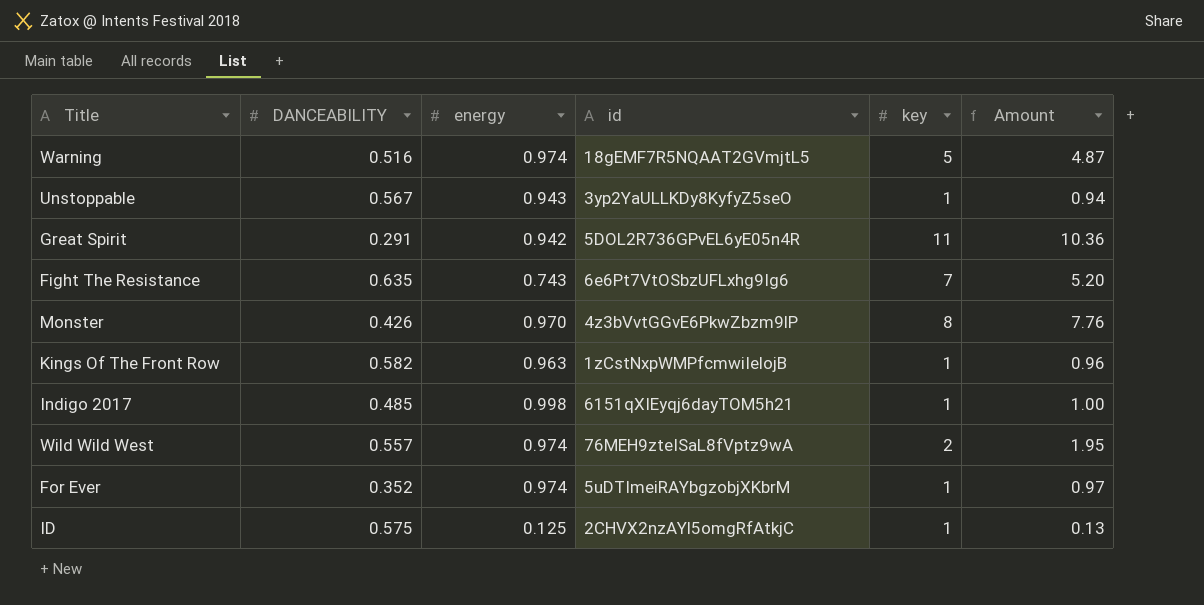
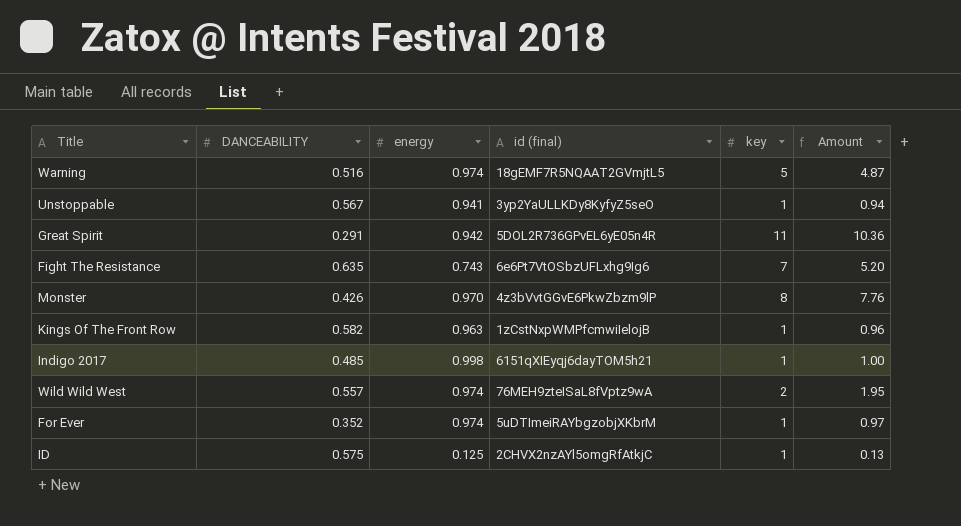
column name: id -> id (final)
Unstoppable | energy: 0.943 -> 0.941

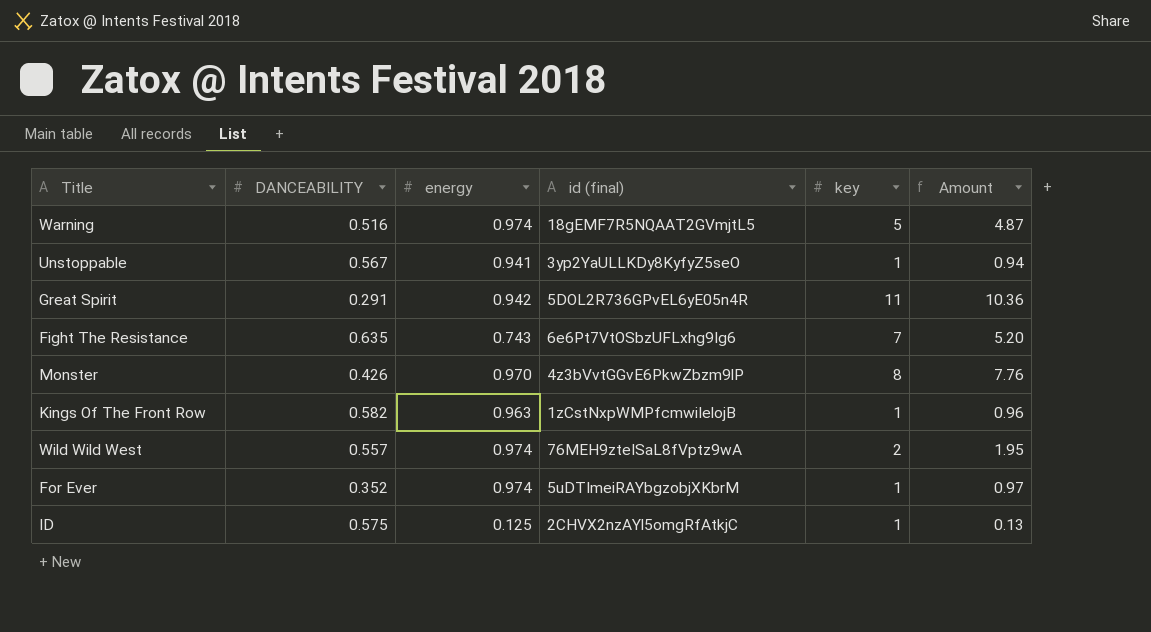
row Indigo 2017: 0.485 | 0.998 | 6151qXIEyqj6dayTOM5h21 | 1 | 1.00 -> none

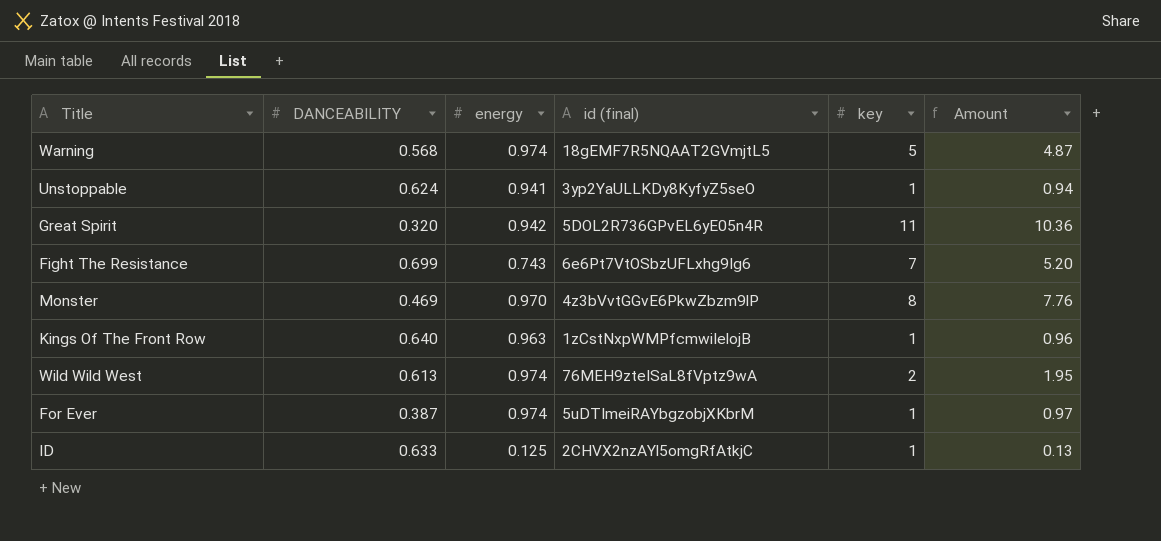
Warning | DANCEABILITY: 0.516 -> 0.568
Unstoppable | DANCEABILITY: 0.567 -> 0.624
Great Spirit | DANCEABILITY: 0.291 -> 0.320
Fight The Resistance | DANCEABILITY: 0.635 -> 0.699
Monster | DANCEABILITY: 0.426 -> 0.469
Kings Of The Front Row | DANCEABILITY: 0.582 -> 0.640
Wild Wild West | DANCEABILITY: 0.557 -> 0.613
For Ever | DANCEABILITY: 0.352 -> 0.387
ID | DANCEABILITY: 0.575 -> 0.633

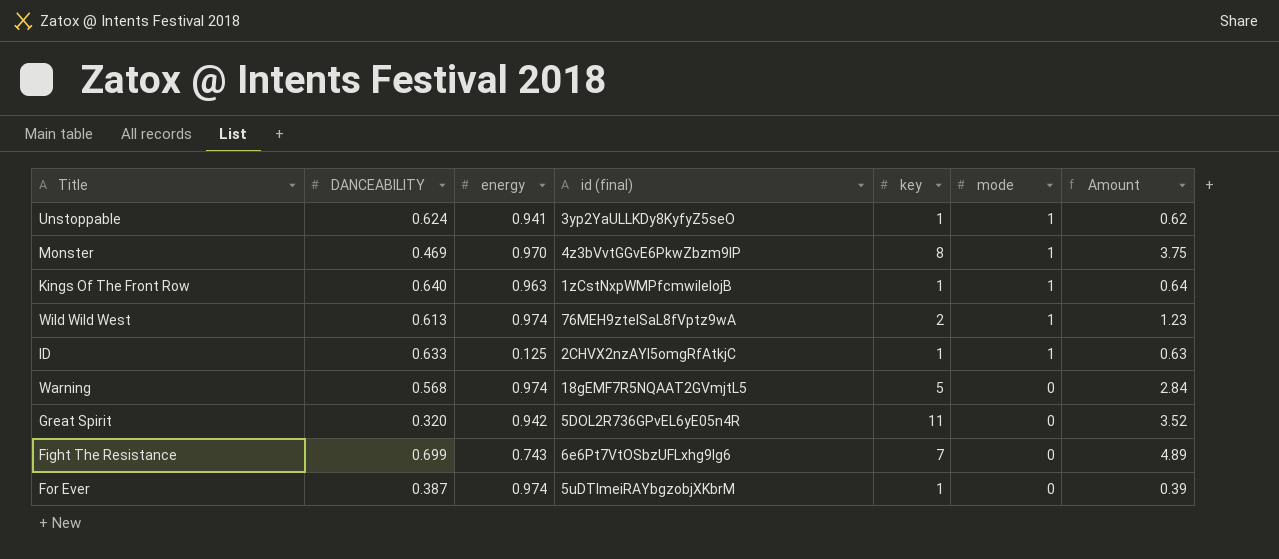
row order: none -> mode descending
column mode | position: none -> 6
column Amount | formula: [energy] * [key] -> [DANCEABILITY] * [key]

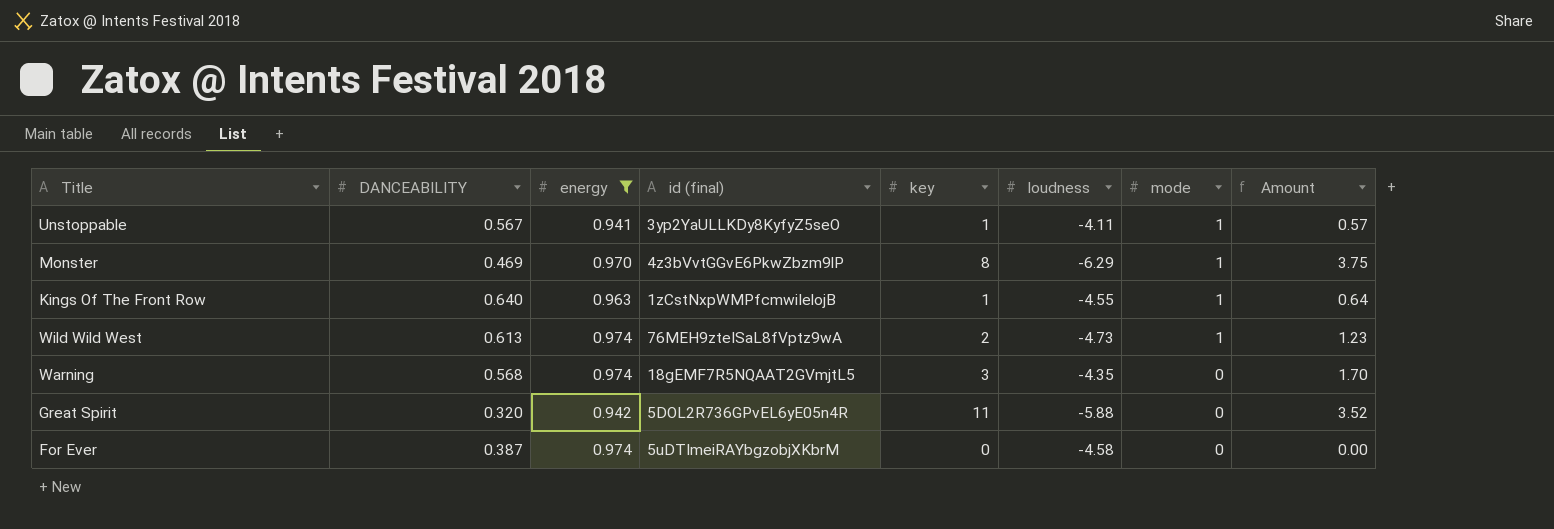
filter: none -> energy >= 0.941
column loudness | position: none -> 6
Unstoppable | DANCEABILITY: 0.624 -> 0.567
Unstoppable | Amount: 0.62 -> 0.57
Warning | key: 5 -> 3
Warning | Amount: 2.84 -> 1.70
For Ever | key: 1 -> 0
For Ever | Amount: 0.39 -> 0.00

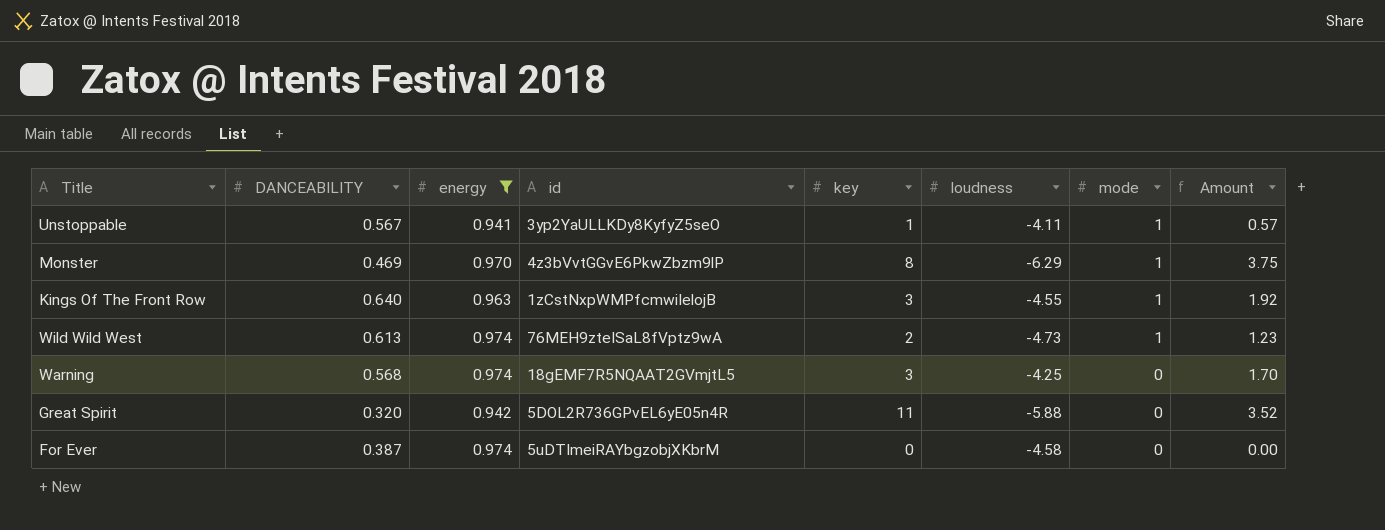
column name: id (final) -> id
Kings Of The Front Row | key: 1 -> 3
Kings Of The Front Row | Amount: 0.64 -> 1.92
Warning | loudness: -4.35 -> -4.25

